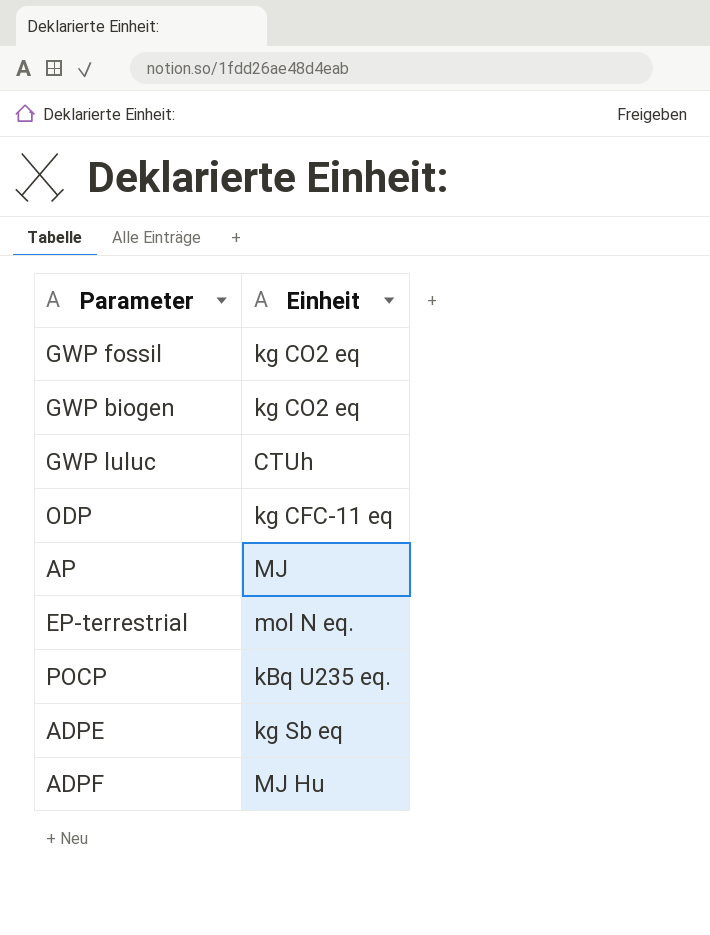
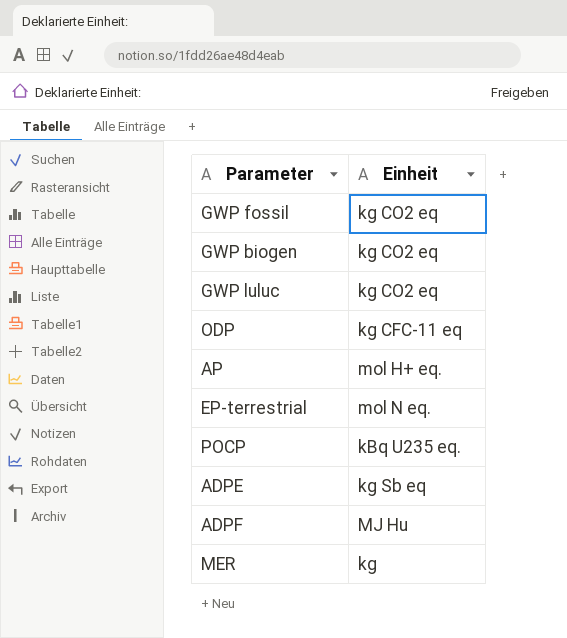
GWP luluc | Einheit: CTUh -> kg CO2 eq
AP | Einheit: MJ -> mol H+ eq.
row MER: none -> kg

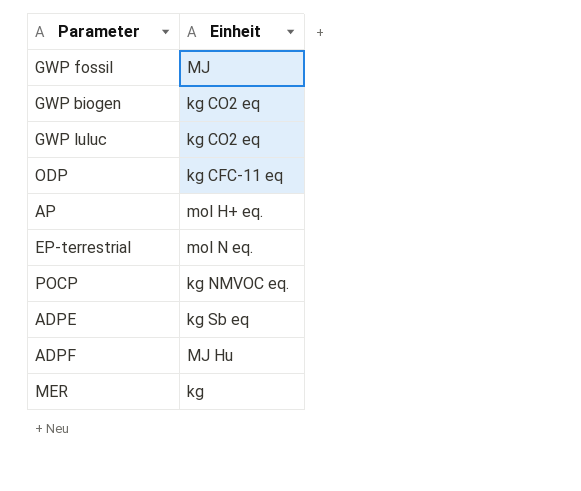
GWP fossil | Einheit: kg CO2 eq -> MJ
POCP | Einheit: kBq U235 eq. -> kg NMVOC eq.

